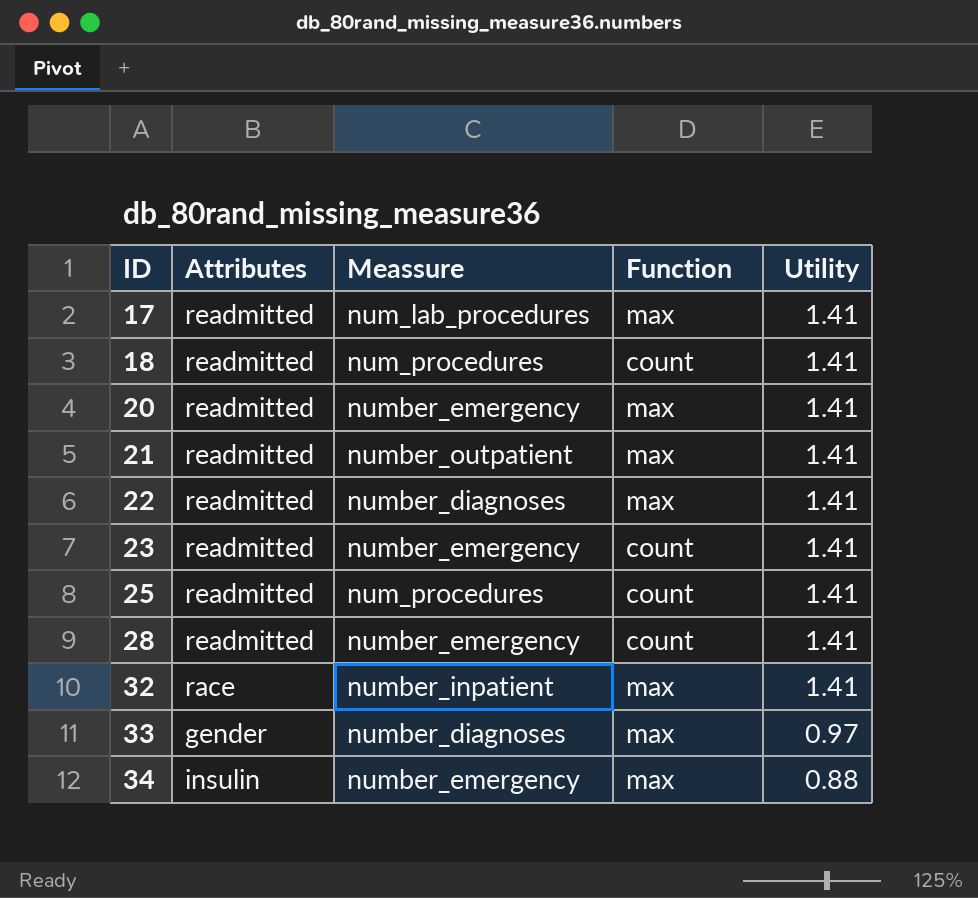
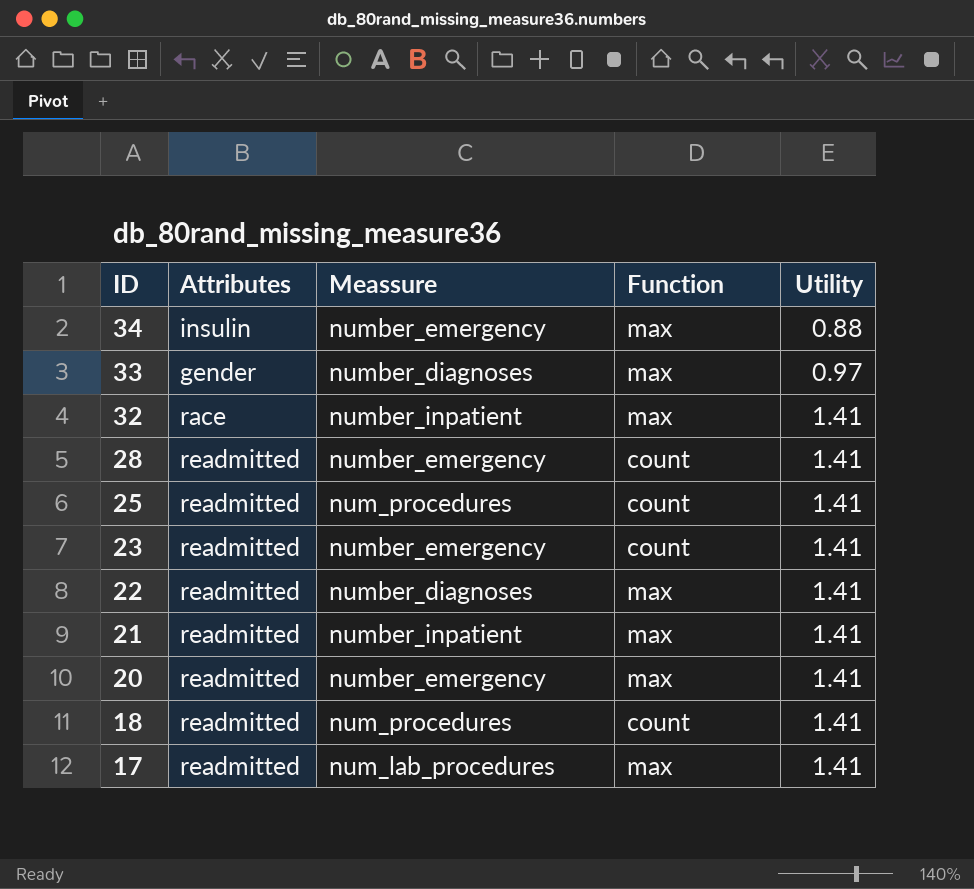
row order: ID ascending -> ID descending
21 | Meassure: number_outpatient -> number_inpatient

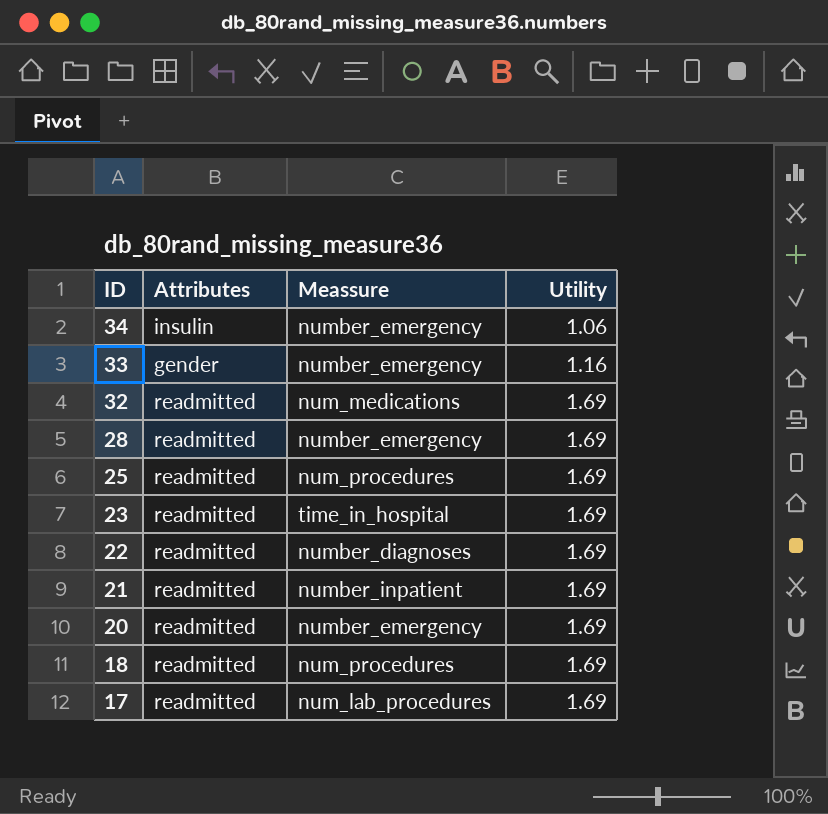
column Function | position: 4 -> none
34 | Utility: 0.88 -> 1.06
33 | Meassure: number_diagnoses -> number_emergency
33 | Utility: 0.97 -> 1.16
32 | Attributes: race -> readmitted
32 | Meassure: number_inpatient -> num_medications
32 | Utility: 1.41 -> 1.69
28 | Utility: 1.41 -> 1.69
25 | Utility: 1.41 -> 1.69
23 | Meassure: number_emergency -> time_in_hospital
23 | Utility: 1.41 -> 1.69
22 | Utility: 1.41 -> 1.69
21 | Utility: 1.41 -> 1.69
20 | Utility: 1.41 -> 1.69
18 | Utility: 1.41 -> 1.69
17 | Utility: 1.41 -> 1.69

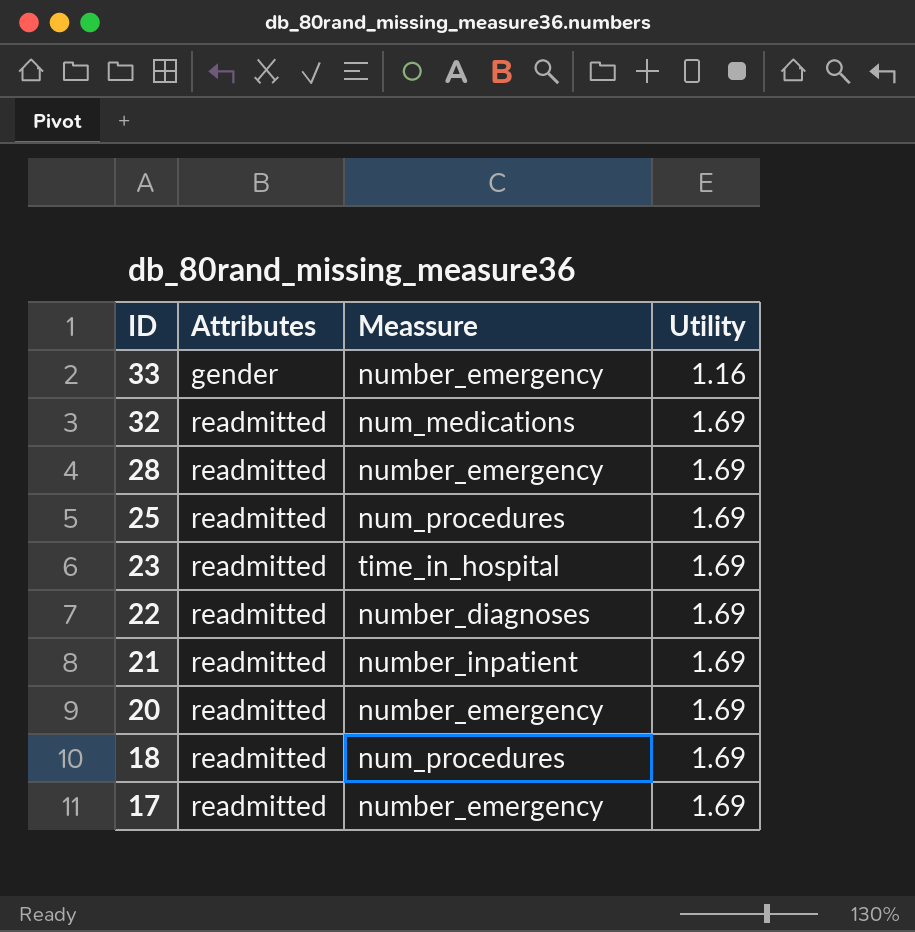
row 34: insulin | number_emergency | 1.06 -> none
17 | Meassure: num_lab_procedures -> number_emergency

